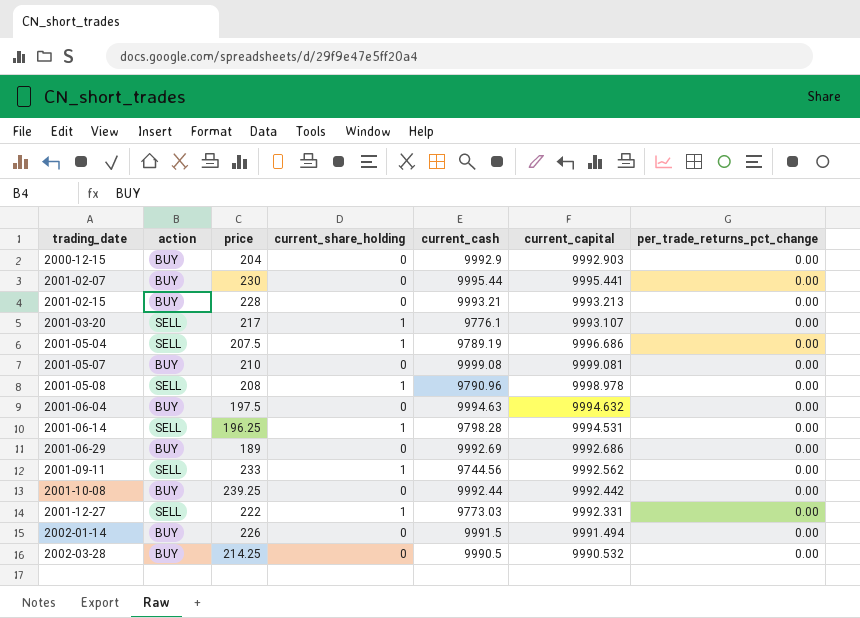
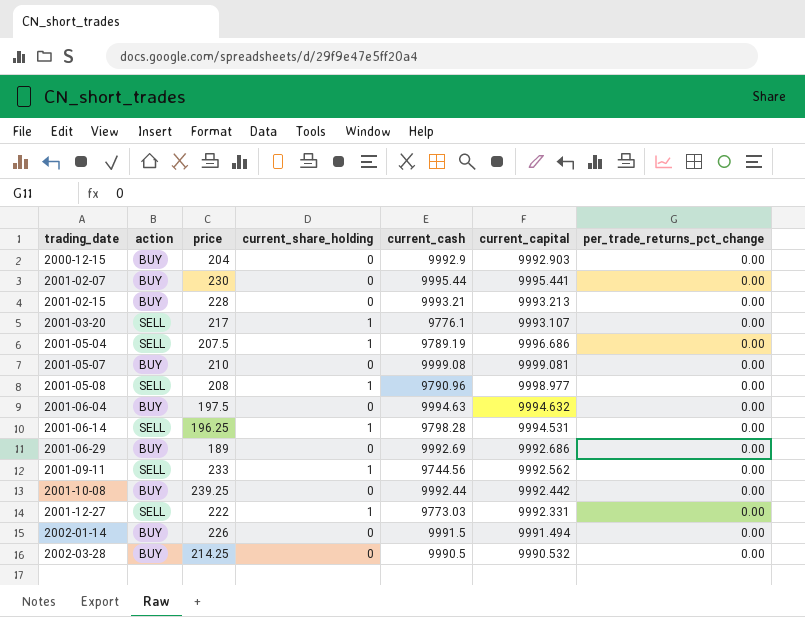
2001-05-08 | current_capital: 9998.978 -> 9998.977

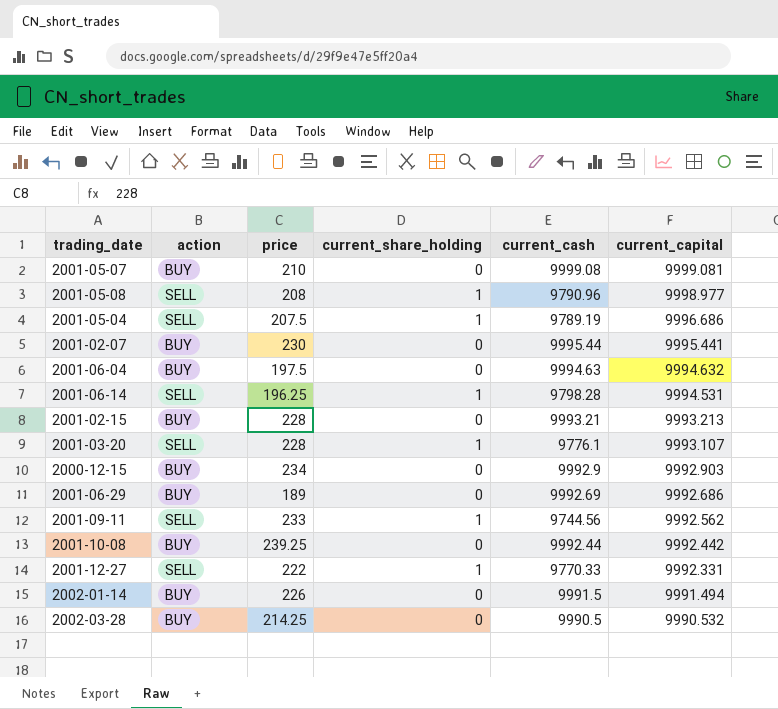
row order: trading_date ascending -> current_capital descending
column per_trade_returns_pct_change | position: 7 -> none
2001-03-20 | price: 217 -> 228
2000-12-15 | price: 204 -> 234
2001-12-27 | current_cash: 9773.03 -> 9770.33

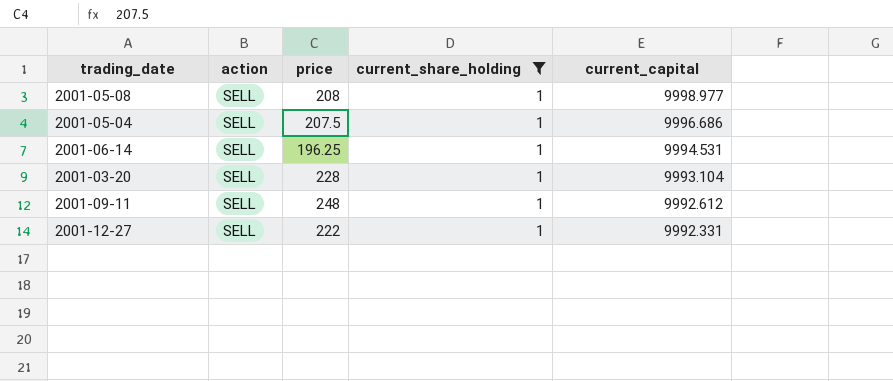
filter: none -> current_share_holding = 1
column current_cash | position: 5 -> none
2001-03-20 | current_capital: 9993.107 -> 9993.104
2001-09-11 | price: 233 -> 248
2001-09-11 | current_capital: 9992.562 -> 9992.612

